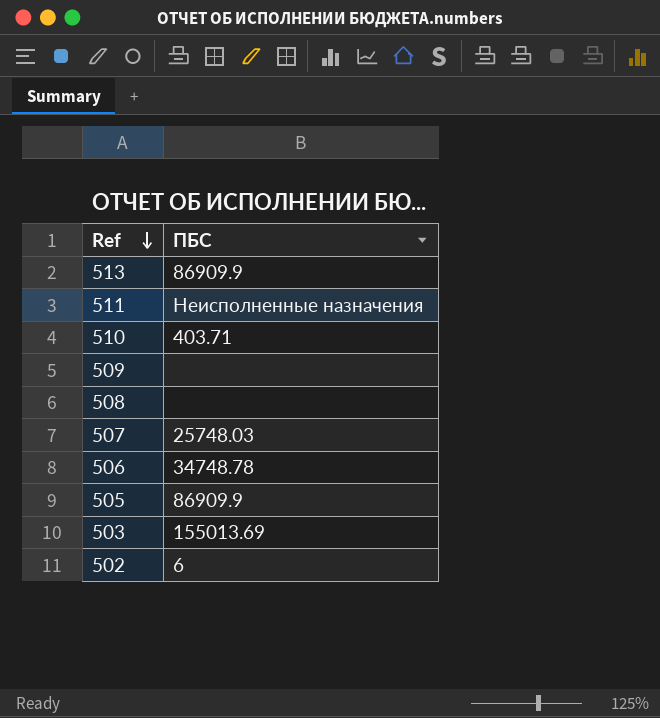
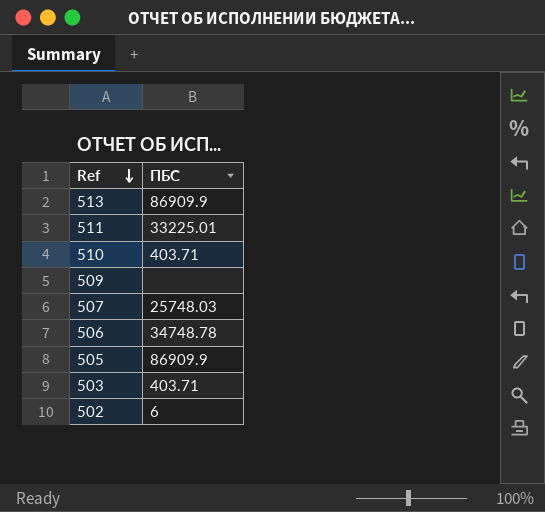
row 508: none -> none
511 | ПБС: Неисполненные назначения -> 33225.01
503 | ПБС: 155013.69 -> 403.71

